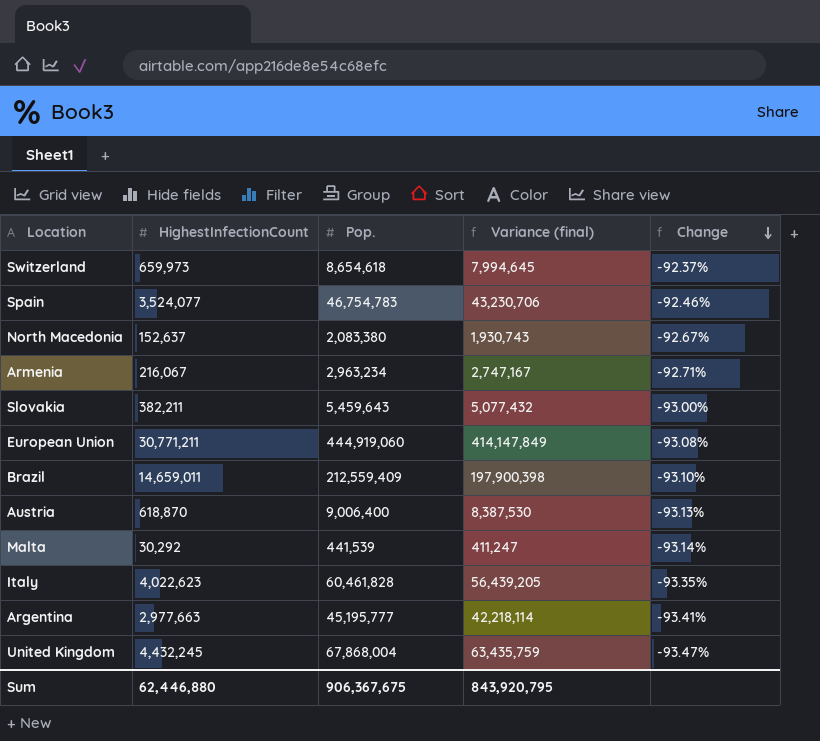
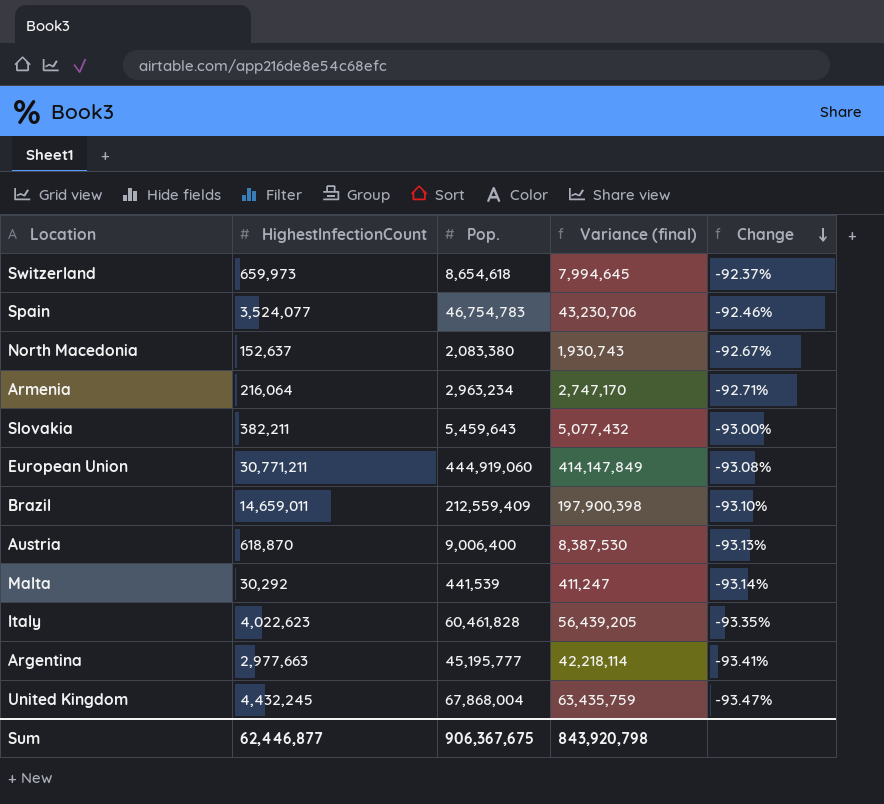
Armenia | HighestInfectionCount: 216,067 -> 216,064
Armenia | Variance (final): 2,747,167 -> 2,747,170
Sum | HighestInfectionCount: 62,446,880 -> 62,446,877
Sum | Variance (final): 843,920,795 -> 843,920,798

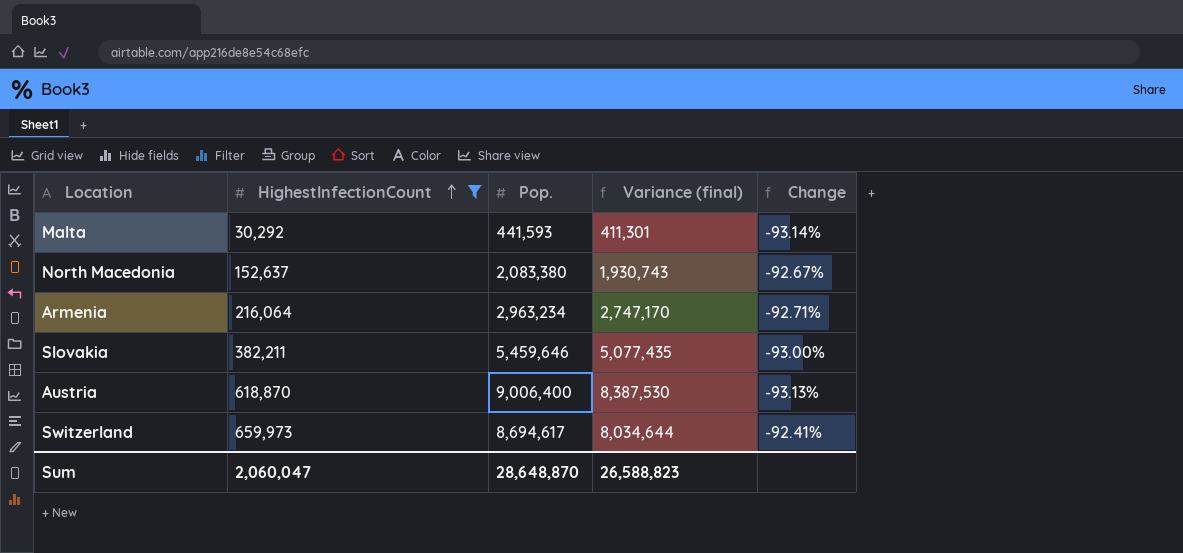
filter: none -> HighestInfectionCount <= 659,973
row order: Change descending -> HighestInfectionCount ascending
Malta | Pop.: 441,539 -> 441,593
Malta | Variance (final): 411,247 -> 411,301
Slovakia | Pop.: 5,459,643 -> 5,459,646
Slovakia | Variance (final): 5,077,432 -> 5,077,435
Switzerland | Pop.: 8,654,618 -> 8,694,617
Switzerland | Variance (final): 7,994,645 -> 8,034,644
Switzerland | Change: -92.37% -> -92.41%
Sum | HighestInfectionCount: 62,446,877 -> 2,060,047
Sum | Pop.: 906,367,675 -> 28,648,870
Sum | Variance (final): 843,920,798 -> 26,588,823

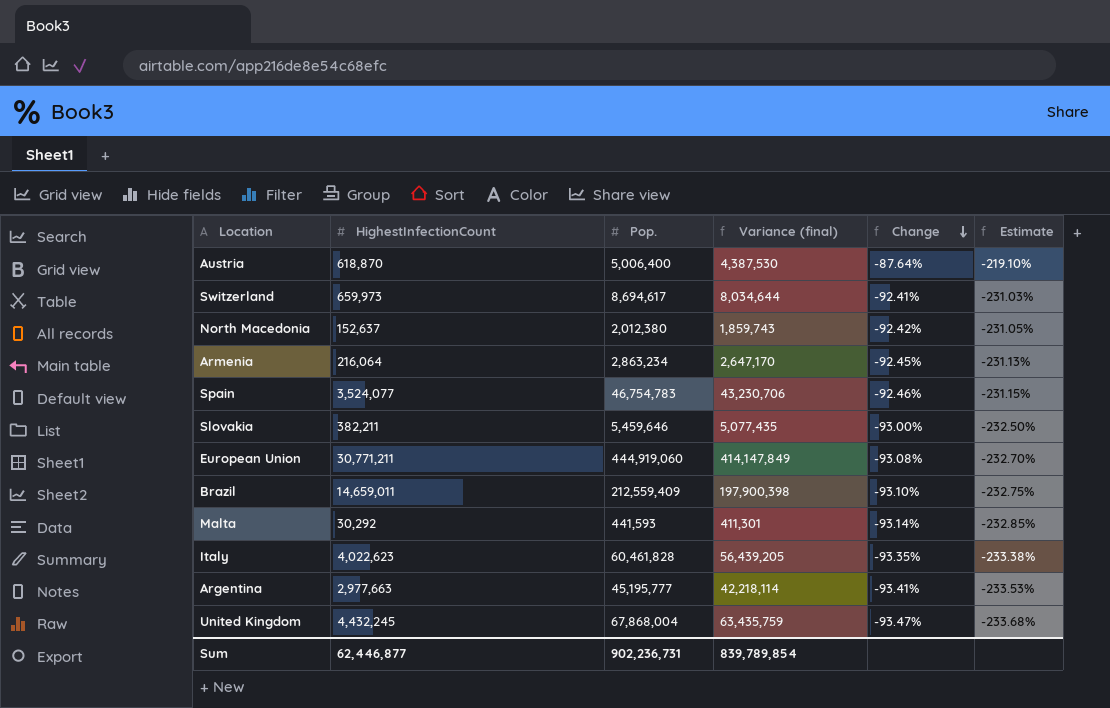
filter: HighestInfectionCount <= 659,973 -> none
row order: HighestInfectionCount ascending -> Change descending
column Estimate | formula: none -> [Change] * 2.5
Austria | Pop.: 9,006,400 -> 5,006,400
Austria | Variance (final): 8,387,530 -> 4,387,530
Austria | Change: -93.13% -> -87.64%
North Macedonia | Pop.: 2,083,380 -> 2,012,380
North Macedonia | Variance (final): 1,930,743 -> 1,859,743
North Macedonia | Change: -92.67% -> -92.42%
Armenia | Pop.: 2,963,234 -> 2,863,234
Armenia | Variance (final): 2,747,170 -> 2,647,170
Armenia | Change: -92.71% -> -92.45%
Sum | HighestInfectionCount: 2,060,047 -> 62,446,877
Sum | Pop.: 28,648,870 -> 902,236,731
Sum | Variance (final): 26,588,823 -> 839,789,854

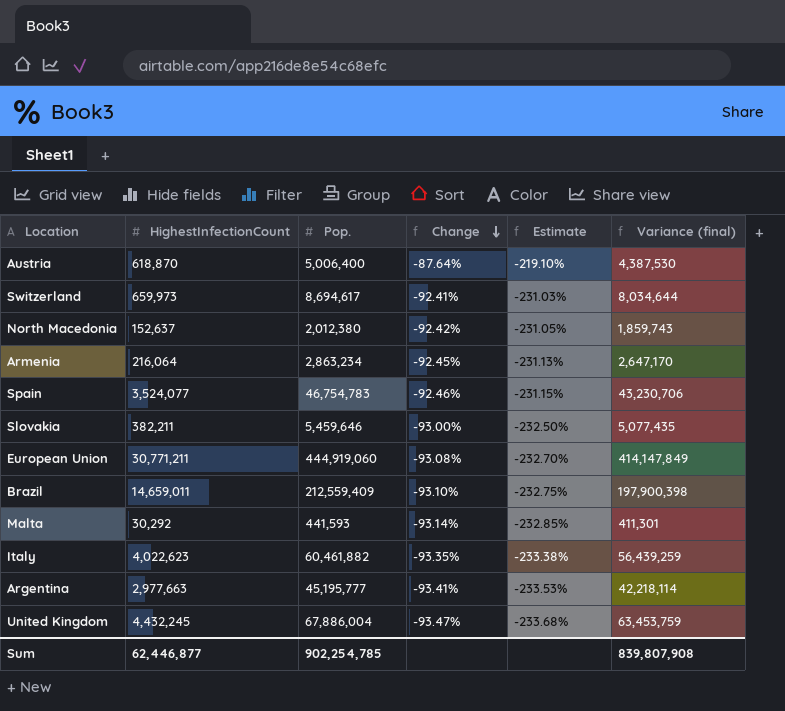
column Variance (final) | position: 4 -> 6
Italy | Pop.: 60,461,828 -> 60,461,882
Italy | Variance (final): 56,439,205 -> 56,439,259
United Kingdom | Pop.: 67,868,004 -> 67,886,004
United Kingdom | Variance (final): 63,435,759 -> 63,453,759
Sum | Pop.: 902,236,731 -> 902,254,785
Sum | Variance (final): 839,789,854 -> 839,807,908

